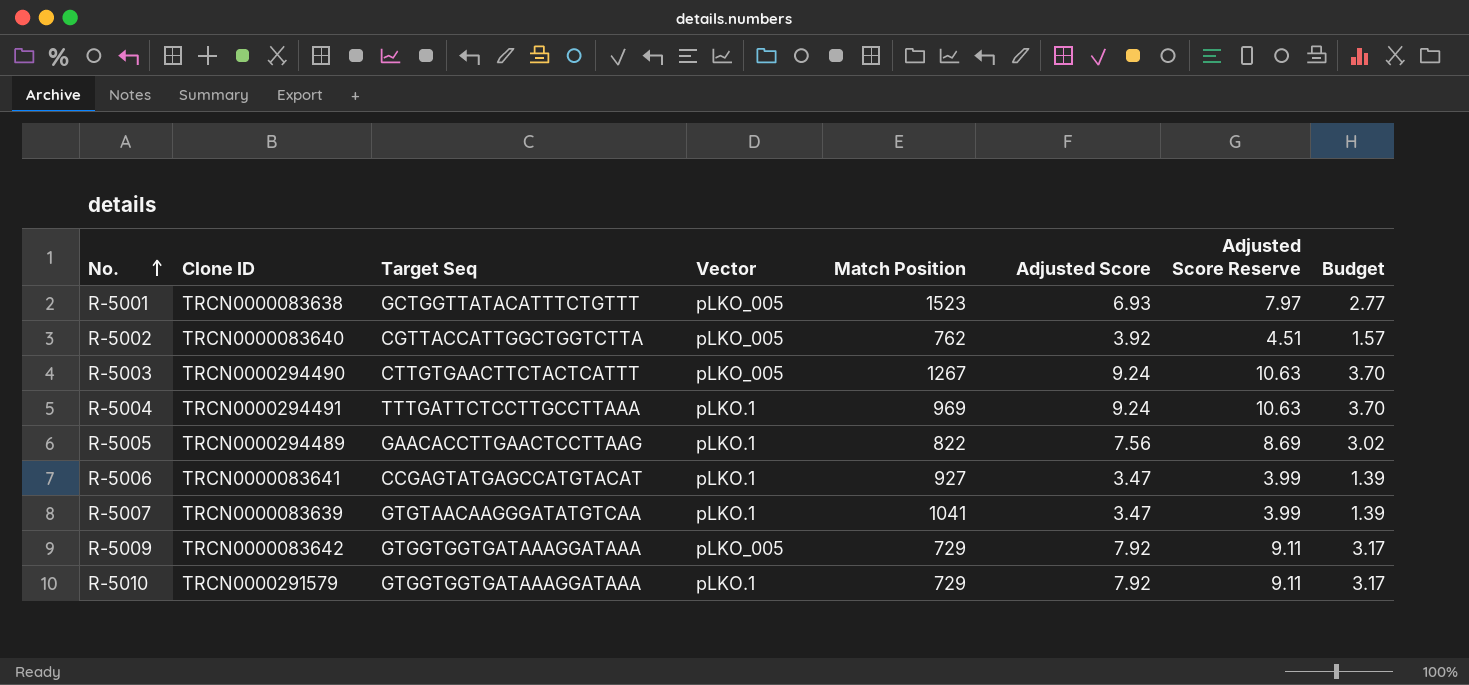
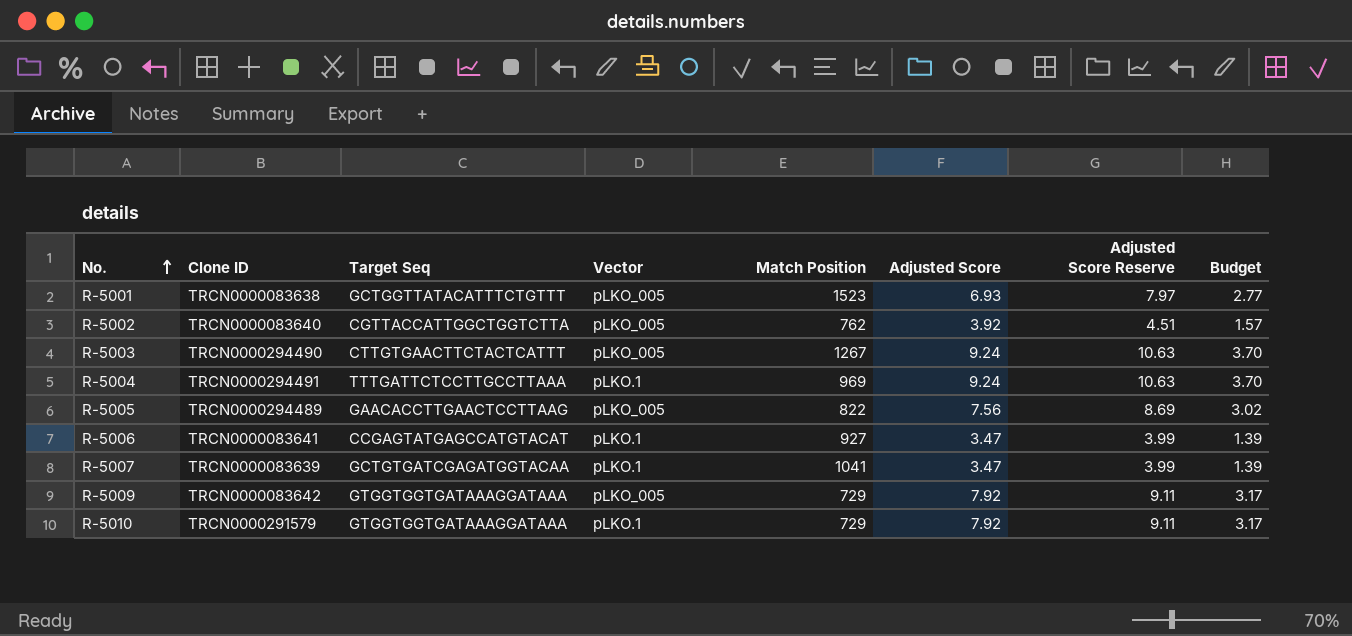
R-5005 | Vector: pLKO.1 -> pLKO_005
R-5007 | Target Seq: GTGTAACAAGGGATATGTCAA -> GCTGTGATCGAGATGGTACAA

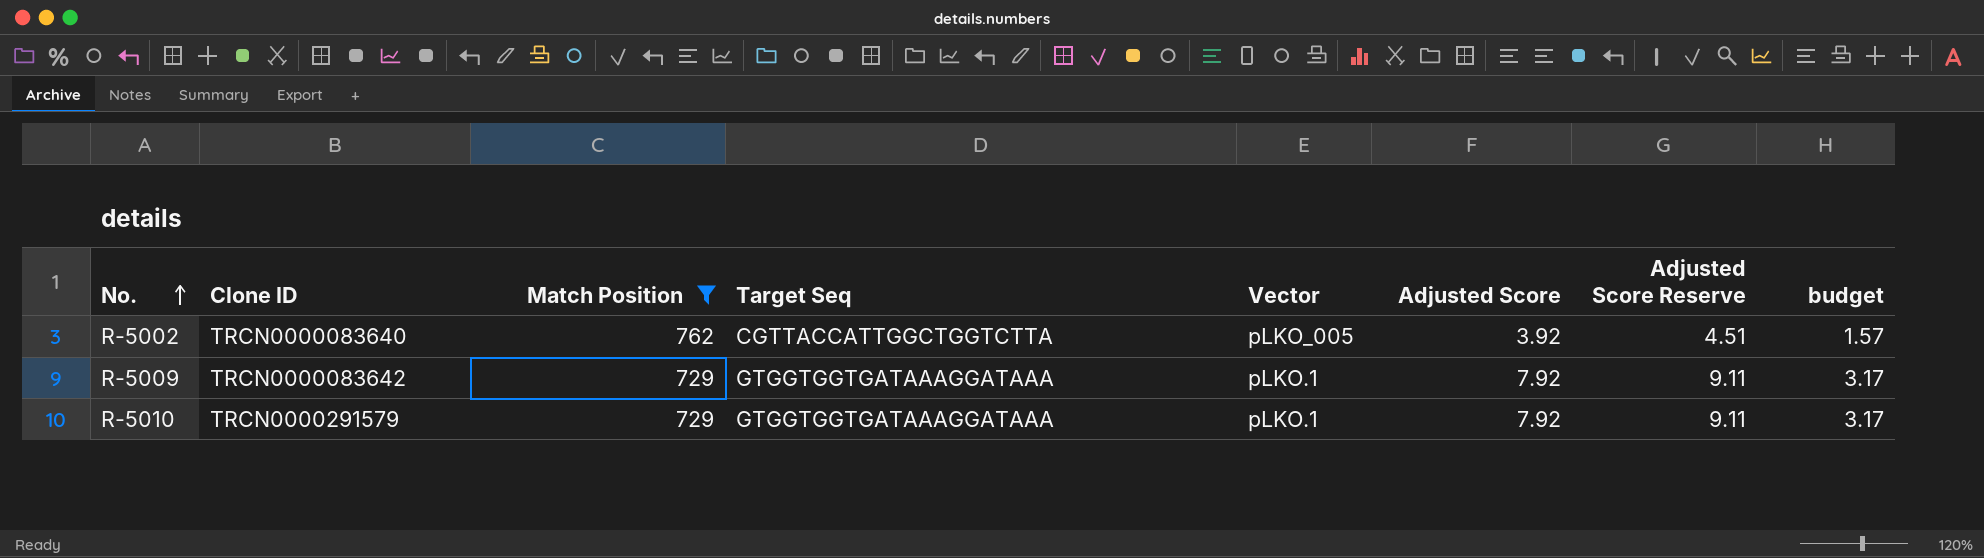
filter: none -> Match Position <= 762
column Match Position | position: 5 -> 3
column name: Budget -> budget
R-5009 | Vector: pLKO_005 -> pLKO.1

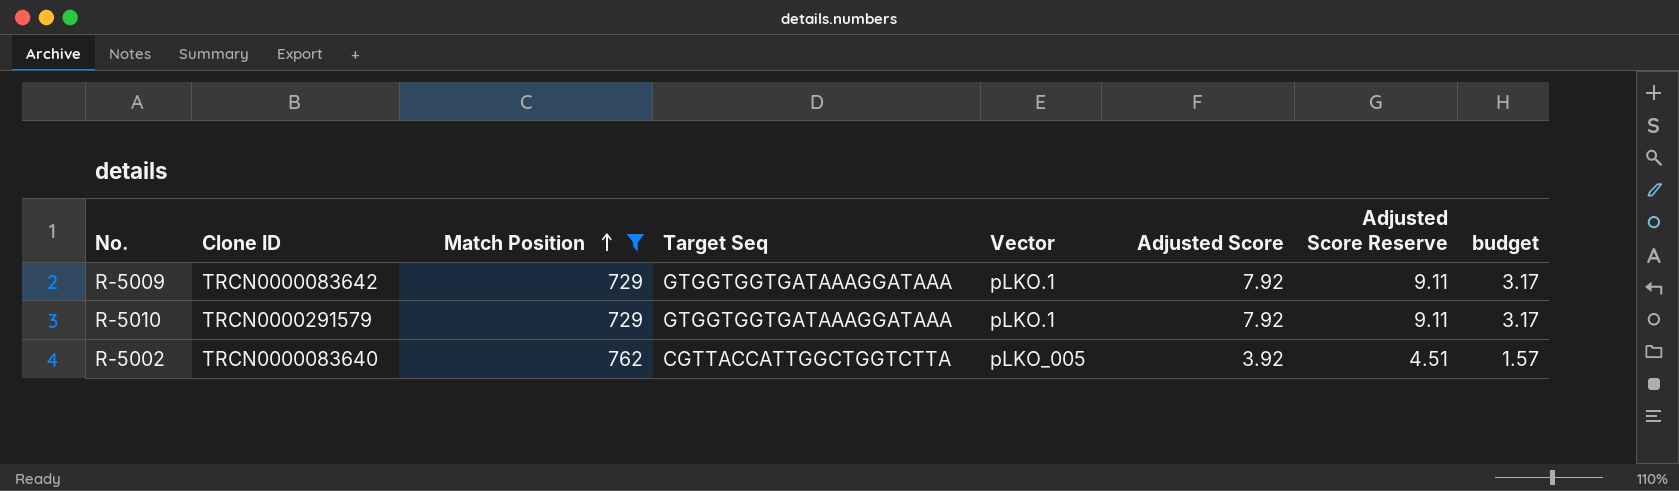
row order: No. ascending -> Match Position ascending

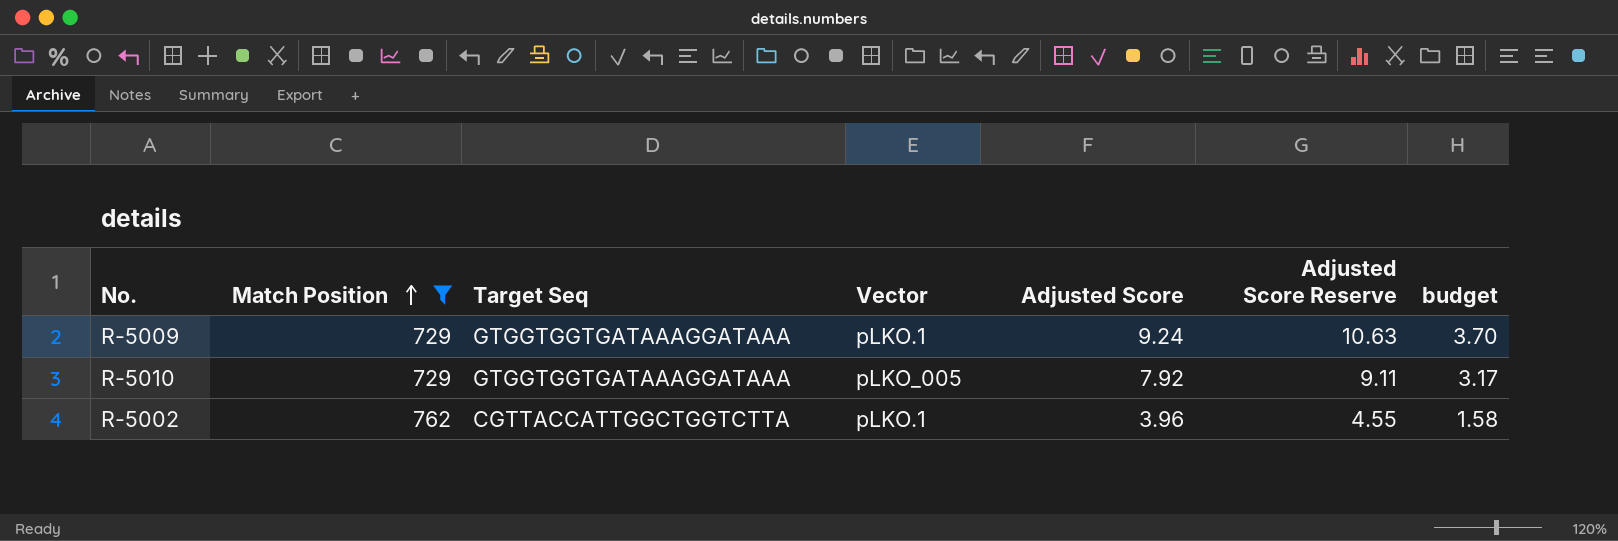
column Clone ID | position: 2 -> none
R-5009 | Adjusted Score: 7.92 -> 9.24
R-5009 | Adjusted Score Reserve: 9.11 -> 10.63
R-5009 | budget: 3.17 -> 3.70
R-5010 | Vector: pLKO.1 -> pLKO_005
R-5002 | Vector: pLKO_005 -> pLKO.1
R-5002 | Adjusted Score: 3.92 -> 3.96
R-5002 | Adjusted Score Reserve: 4.51 -> 4.55
R-5002 | budget: 1.57 -> 1.58

